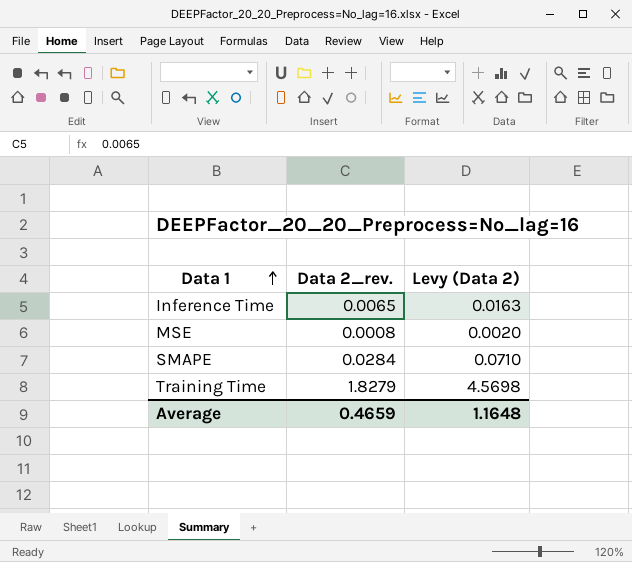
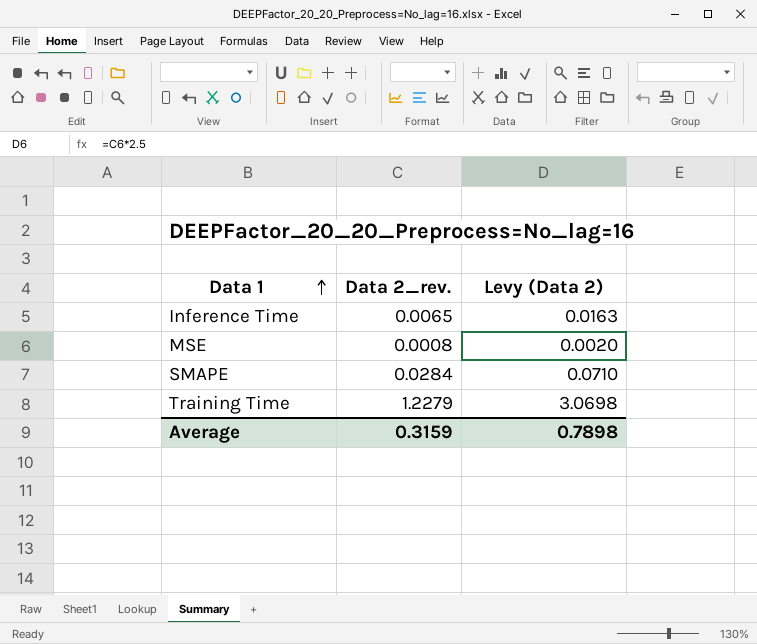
Training Time | Data 2_rev.: 1.8279 -> 1.2279
Training Time | Levy (Data 2): 4.5698 -> 3.0698
Average | Data 2_rev.: 0.4659 -> 0.3159
Average | Levy (Data 2): 1.1648 -> 0.7898

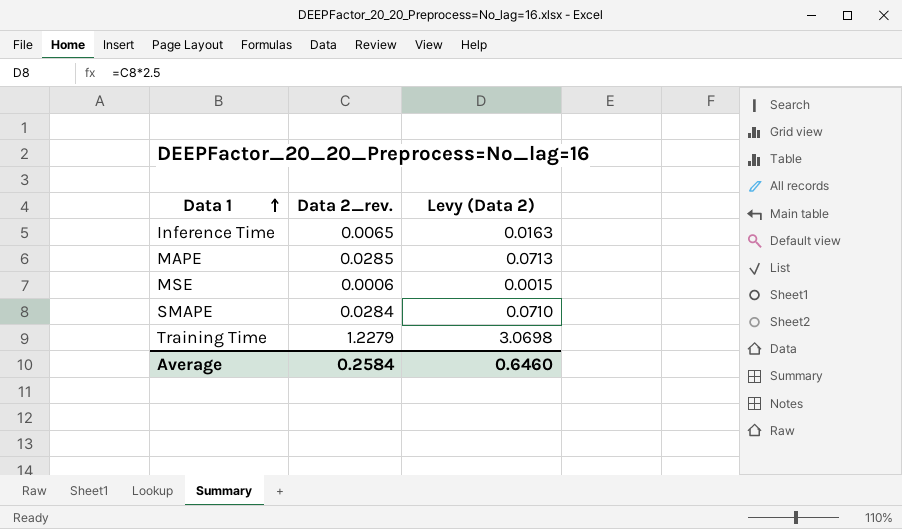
row MAPE: none -> 0.0285 | 0.0713
MSE | Data 2_rev.: 0.0008 -> 0.0006
MSE | Levy (Data 2): 0.0020 -> 0.0015
Average | Data 2_rev.: 0.3159 -> 0.2584
Average | Levy (Data 2): 0.7898 -> 0.6460

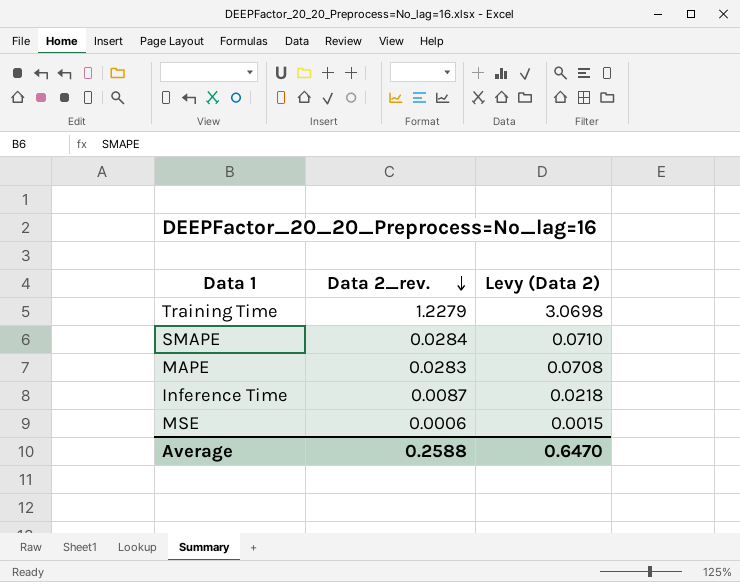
row order: Data 1 ascending -> Data 2_rev. descending
MAPE | Data 2_rev.: 0.0285 -> 0.0283
MAPE | Levy (Data 2): 0.0713 -> 0.0708
Inference Time | Data 2_rev.: 0.0065 -> 0.0087
Inference Time | Levy (Data 2): 0.0163 -> 0.0218
Average | Data 2_rev.: 0.2584 -> 0.2588
Average | Levy (Data 2): 0.6460 -> 0.6470

